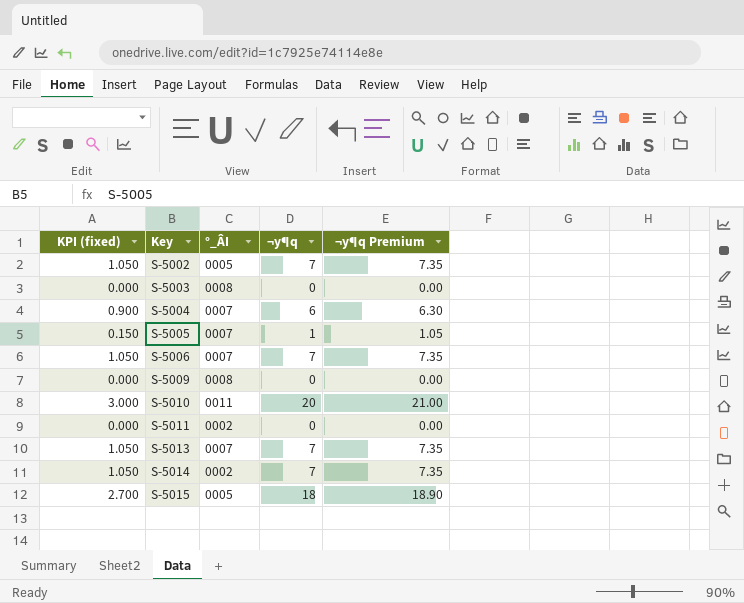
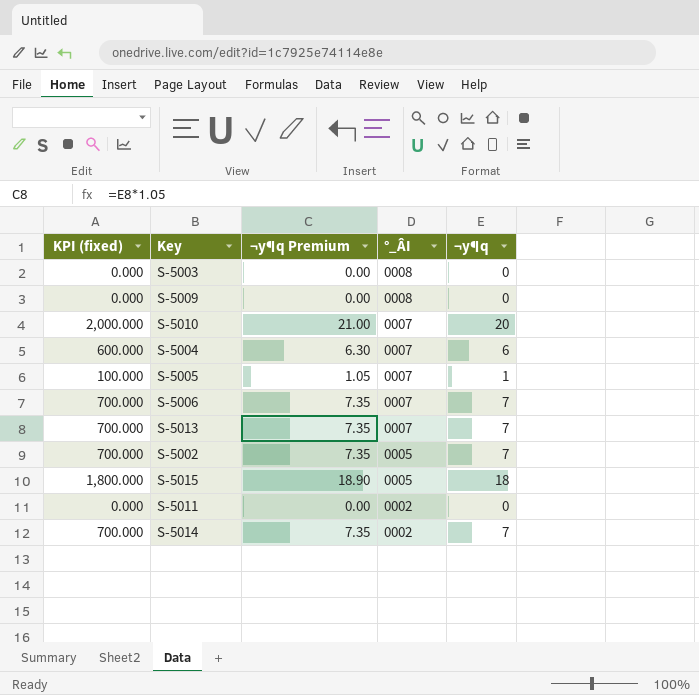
row order: Key ascending -> °_ÂI descending
column KPI (fixed) | formula: [¬y¶q] * 0.15 -> [¬y¶q] * 100
column ¬y¶q Premium | position: 5 -> 3
S-5010 | °_ÂI: 0011 -> 0007

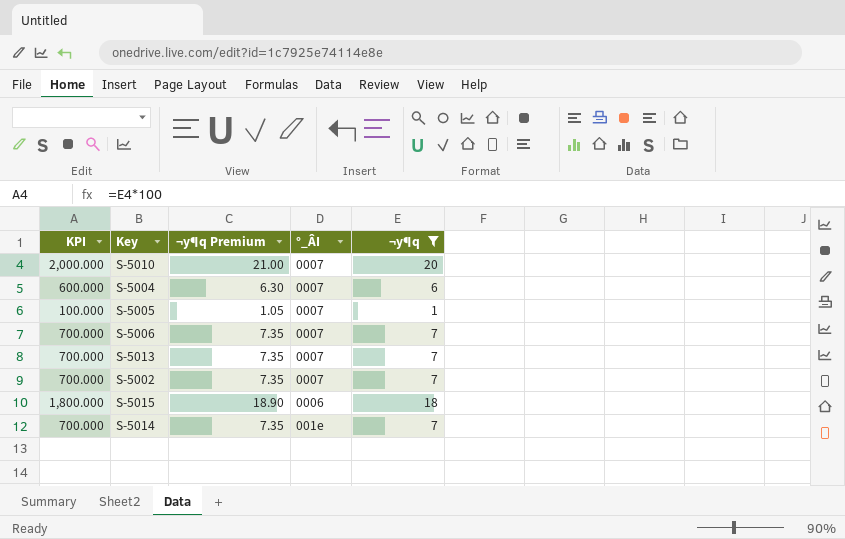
filter: none -> ¬y¶q != 0
column name: KPI (fixed) -> KPI
S-5002 | °_ÂI: 0005 -> 0007
S-5015 | °_ÂI: 0005 -> 0006
S-5014 | °_ÂI: 0002 -> 001e

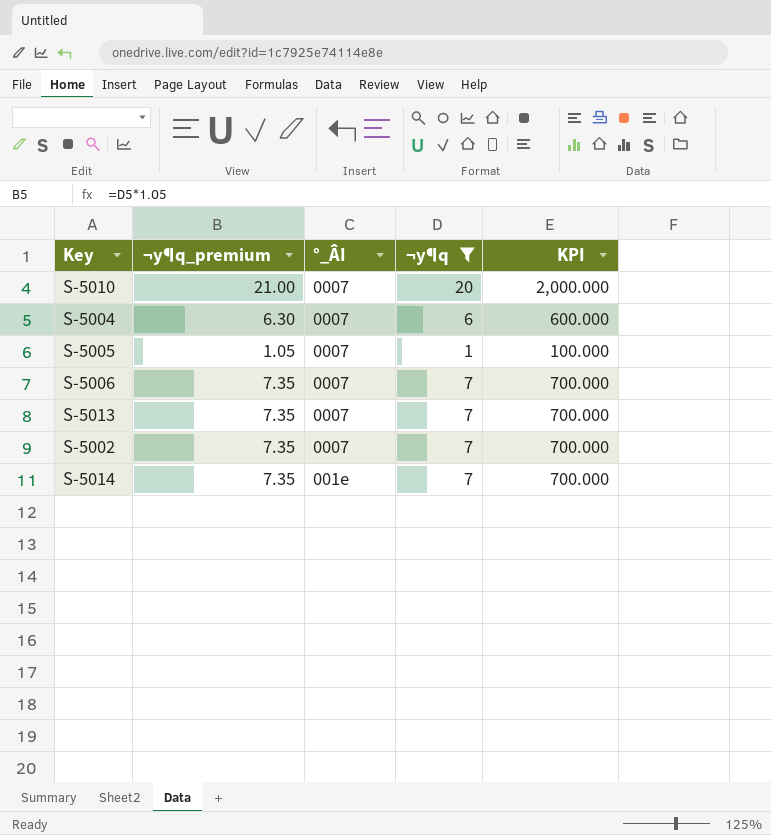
column name: ¬y¶q Premium -> ¬y¶q_premium
column KPI | position: 1 -> 5
row S-5015: 1,800.000 | 18.90 | 0006 | 18 -> none

